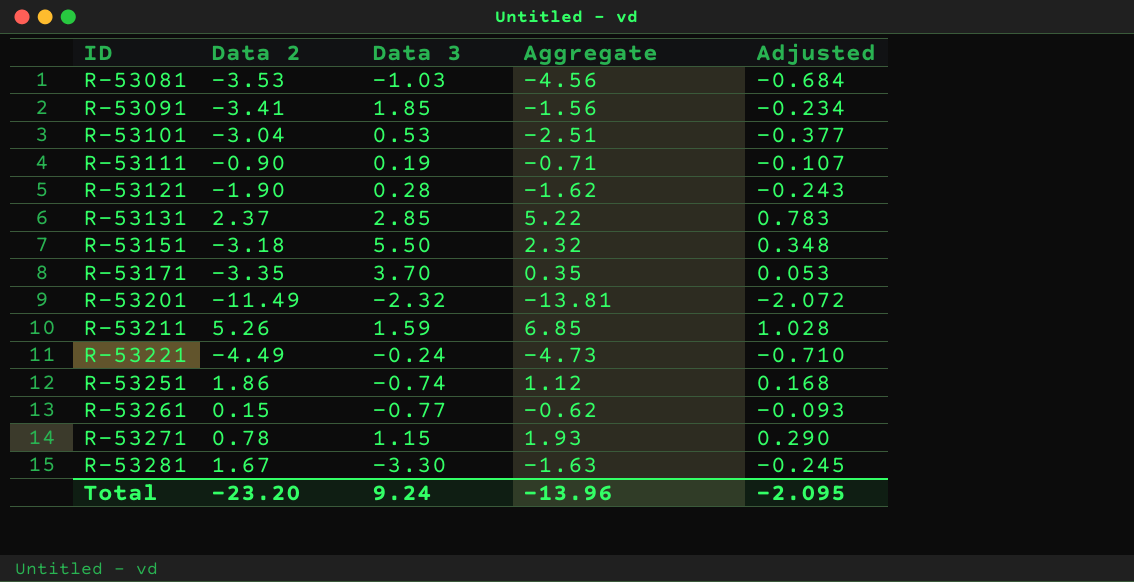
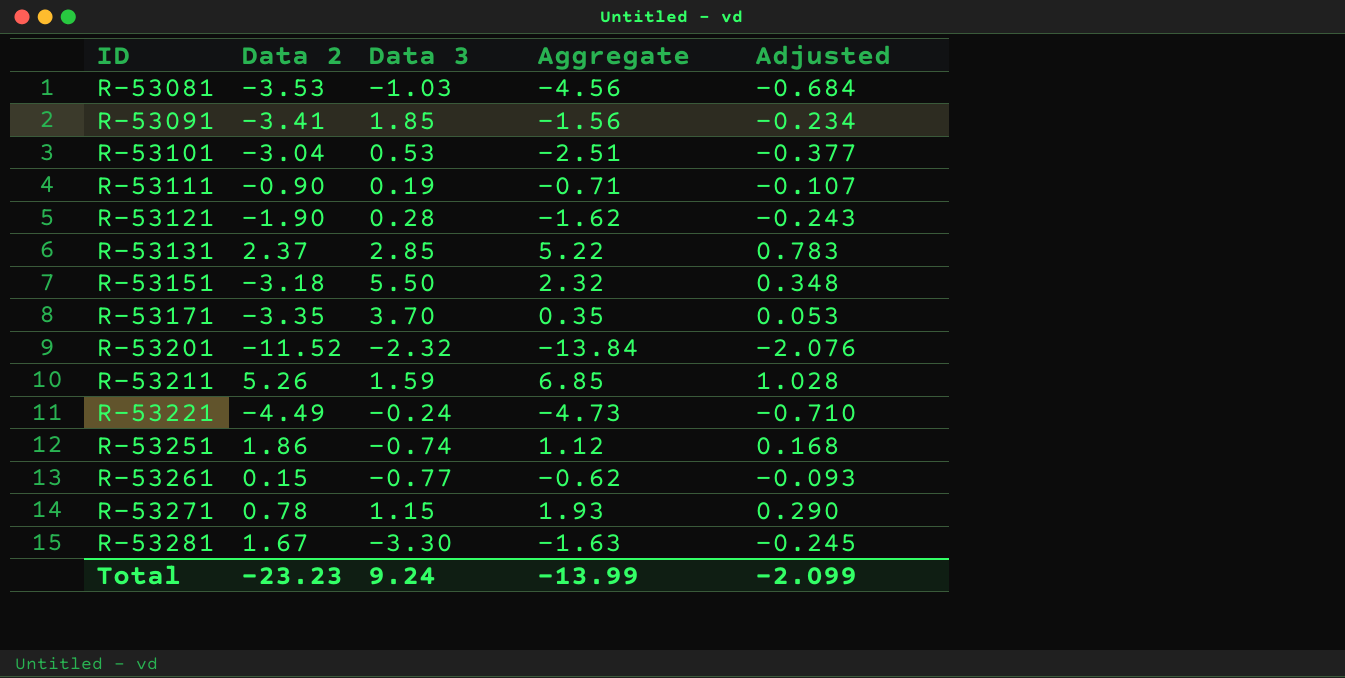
R-53201 | Data 2: -11.49 -> -11.52
R-53201 | Aggregate: -13.81 -> -13.84
R-53201 | Adjusted: -2.072 -> -2.076
Total | Data 2: -23.20 -> -23.23
Total | Aggregate: -13.96 -> -13.99
Total | Adjusted: -2.095 -> -2.099

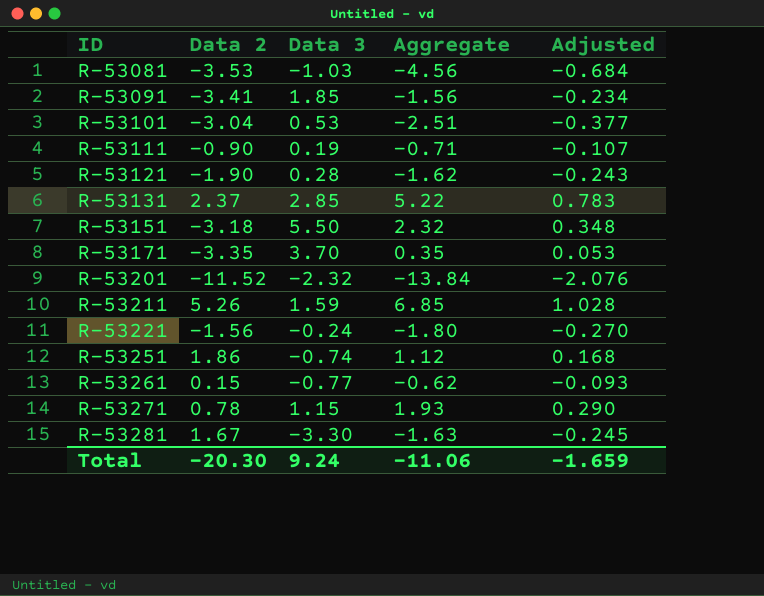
R-53221 | Data 2: -4.49 -> -1.56
R-53221 | Aggregate: -4.73 -> -1.80
R-53221 | Adjusted: -0.710 -> -0.270
Total | Data 2: -23.23 -> -20.30
Total | Aggregate: -13.99 -> -11.06
Total | Adjusted: -2.099 -> -1.659

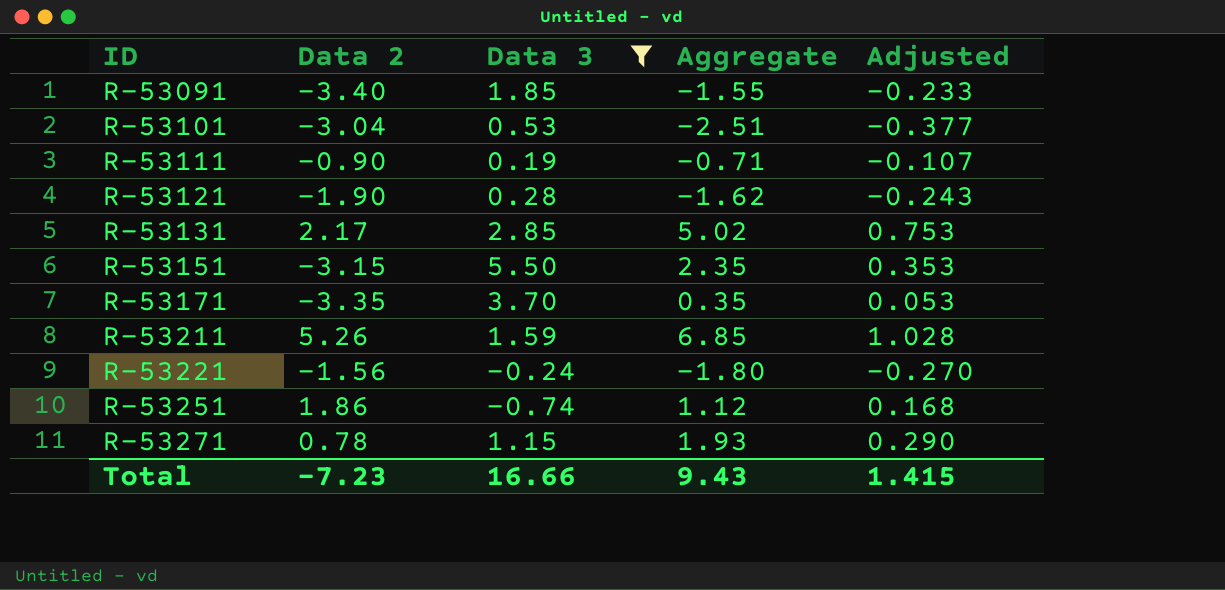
filter: none -> Data 3 >= -0.74
R-53091 | Data 2: -3.41 -> -3.40
R-53091 | Aggregate: -1.56 -> -1.55
R-53091 | Adjusted: -0.234 -> -0.233
R-53131 | Data 2: 2.37 -> 2.17
R-53131 | Aggregate: 5.22 -> 5.02
R-53131 | Adjusted: 0.783 -> 0.753
R-53151 | Data 2: -3.18 -> -3.15
R-53151 | Aggregate: 2.32 -> 2.35
R-53151 | Adjusted: 0.348 -> 0.353
Total | Data 2: -20.30 -> -7.23
Total | Data 3: 9.24 -> 16.66
Total | Aggregate: -11.06 -> 9.43
Total | Adjusted: -1.659 -> 1.415

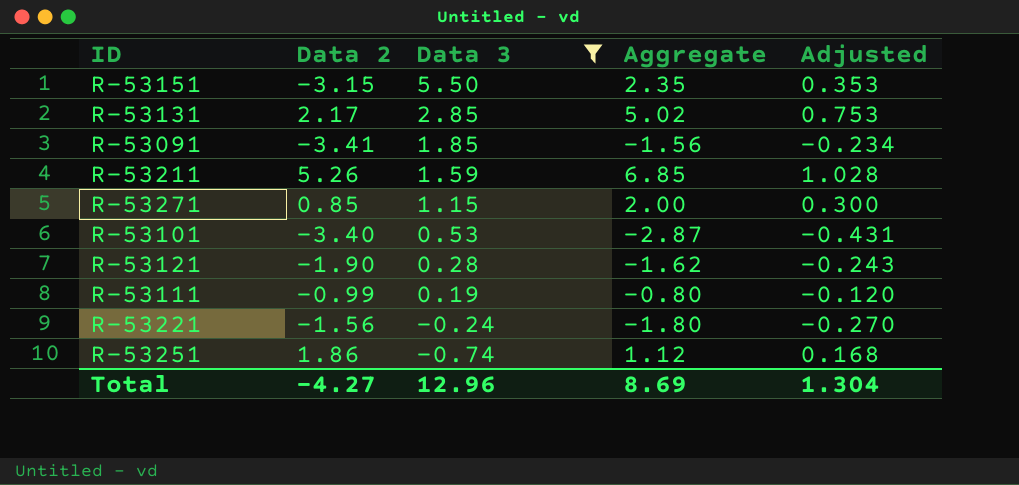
row order: ID ascending -> Data 3 descending
row R-53171: -3.35 | 3.70 | 0.35 | 0.053 -> none
R-53091 | Data 2: -3.40 -> -3.41
R-53091 | Aggregate: -1.55 -> -1.56
R-53091 | Adjusted: -0.233 -> -0.234
R-53271 | Data 2: 0.78 -> 0.85
R-53271 | Aggregate: 1.93 -> 2.00
R-53271 | Adjusted: 0.290 -> 0.300
R-53101 | Data 2: -3.04 -> -3.40
R-53101 | Aggregate: -2.51 -> -2.87
R-53101 | Adjusted: -0.377 -> -0.431
R-53111 | Data 2: -0.90 -> -0.99
R-53111 | Aggregate: -0.71 -> -0.80
R-53111 | Adjusted: -0.107 -> -0.120
Total | Data 2: -7.23 -> -4.27
Total | Data 3: 16.66 -> 12.96
Total | Aggregate: 9.43 -> 8.69
Total | Adjusted: 1.415 -> 1.304

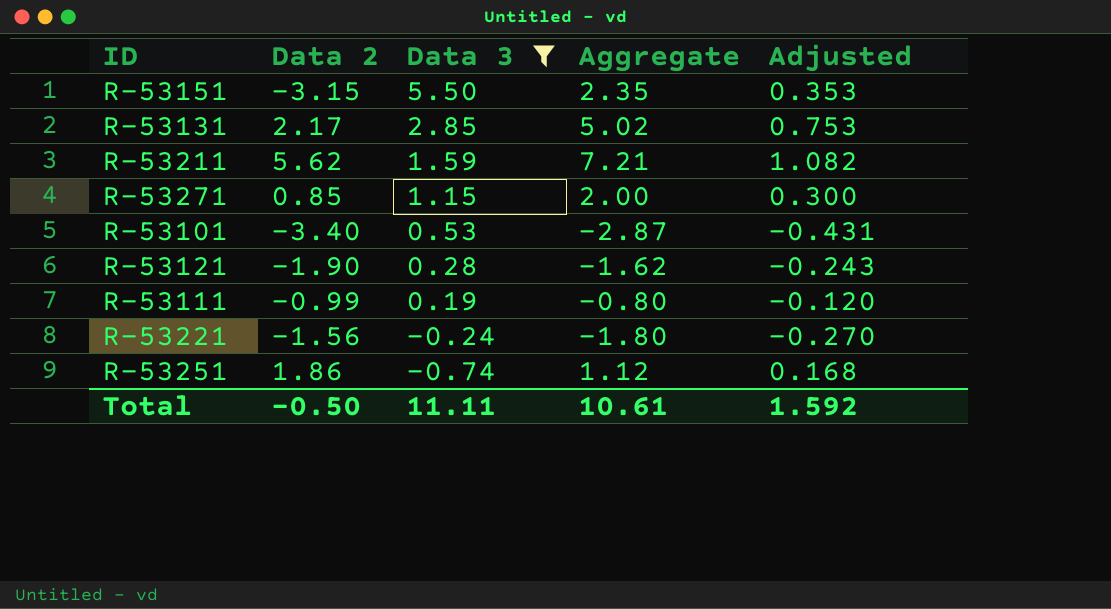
row R-53091: -3.41 | 1.85 | -1.56 | -0.234 -> none
R-53211 | Data 2: 5.26 -> 5.62
R-53211 | Aggregate: 6.85 -> 7.21
R-53211 | Adjusted: 1.028 -> 1.082
Total | Data 2: -4.27 -> -0.50
Total | Data 3: 12.96 -> 11.11
Total | Aggregate: 8.69 -> 10.61
Total | Adjusted: 1.304 -> 1.592

